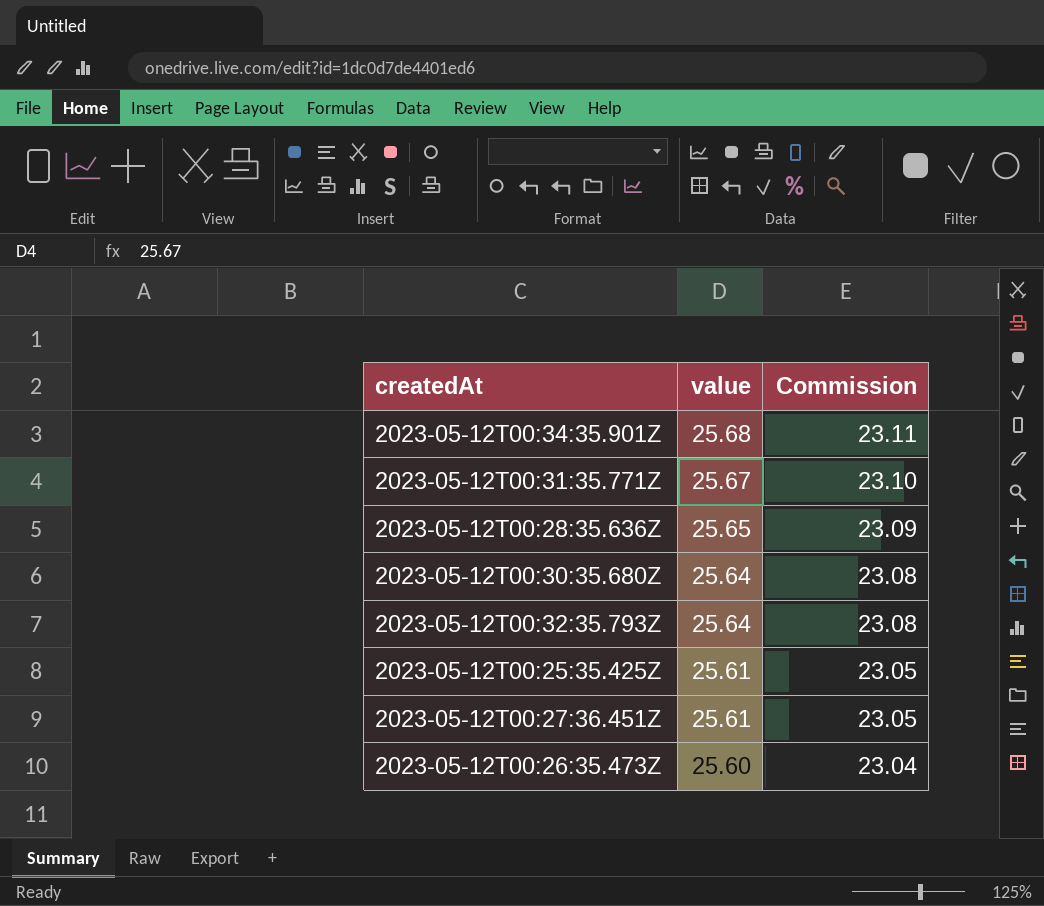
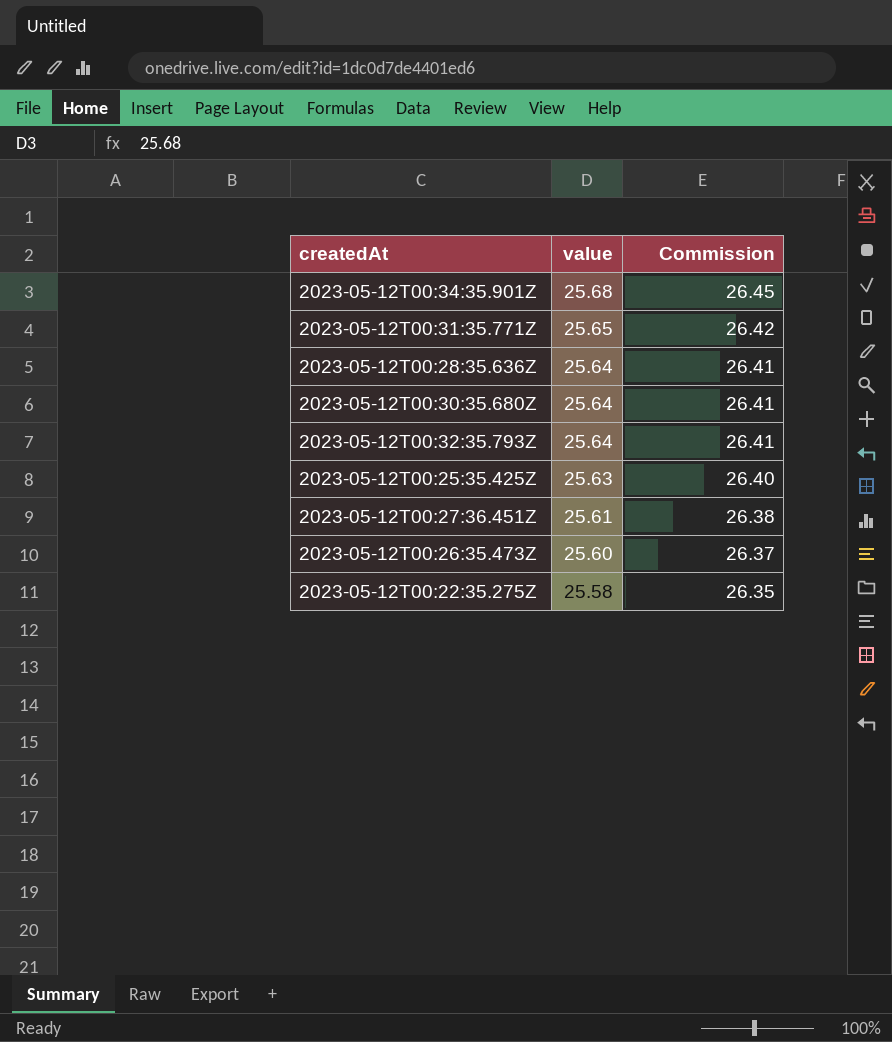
column Commission | formula: [value] * 0.9 -> [value] * 1.03
2023-05-12T00:31:35.771Z | value: 25.67 -> 25.65
2023-05-12T00:28:35.636Z | value: 25.65 -> 25.64
2023-05-12T00:25:35.425Z | value: 25.61 -> 25.63
row 2023-05-12T00:22:35.275Z: none -> 25.58 | 26.35

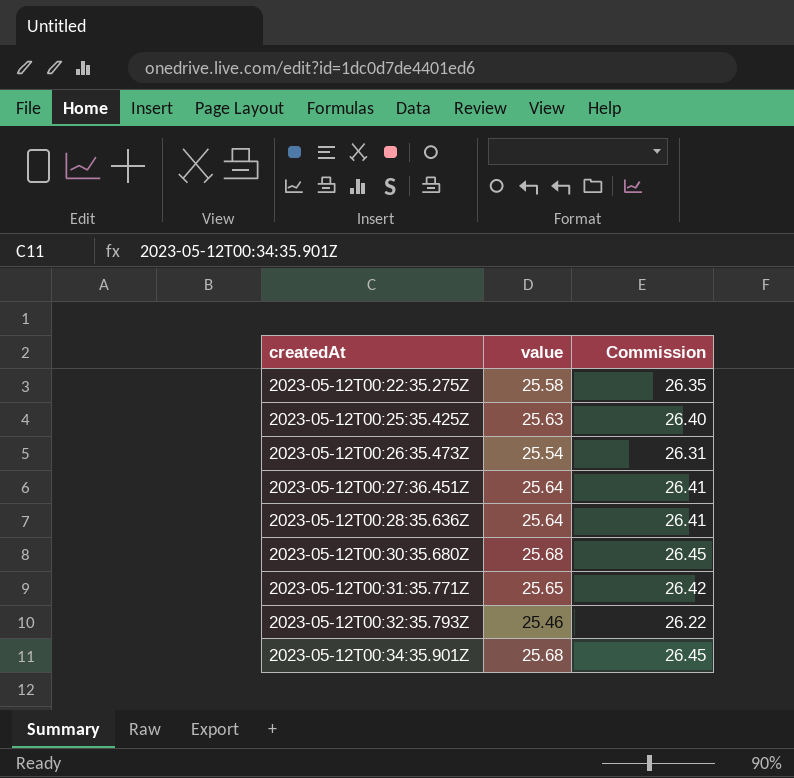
row order: value descending -> createdAt ascending
2023-05-12T00:26:35.473Z | value: 25.60 -> 25.54
2023-05-12T00:26:35.473Z | Commission: 26.37 -> 26.31
2023-05-12T00:27:36.451Z | value: 25.61 -> 25.64
2023-05-12T00:27:36.451Z | Commission: 26.38 -> 26.41
2023-05-12T00:30:35.680Z | value: 25.64 -> 25.68
2023-05-12T00:30:35.680Z | Commission: 26.41 -> 26.45
2023-05-12T00:32:35.793Z | value: 25.64 -> 25.46
2023-05-12T00:32:35.793Z | Commission: 26.41 -> 26.22

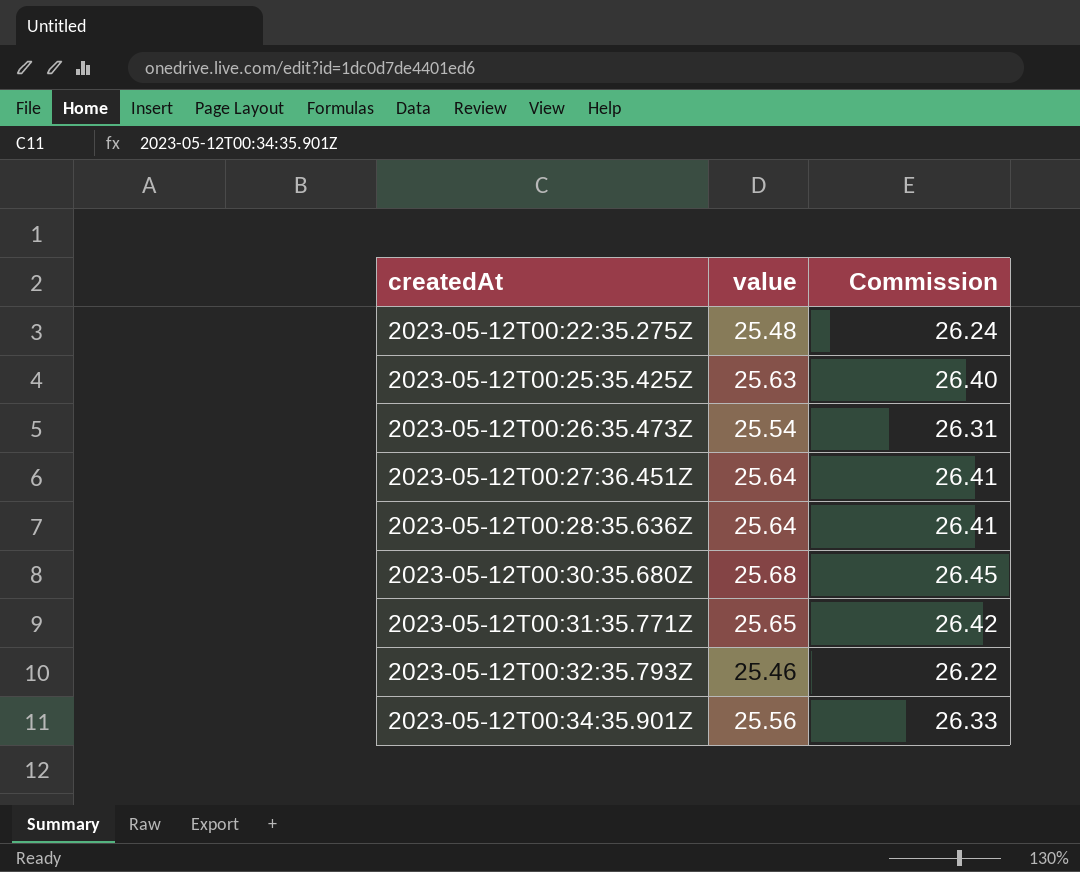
2023-05-12T00:22:35.275Z | value: 25.58 -> 25.48
2023-05-12T00:22:35.275Z | Commission: 26.35 -> 26.24
2023-05-12T00:34:35.901Z | value: 25.68 -> 25.56
2023-05-12T00:34:35.901Z | Commission: 26.45 -> 26.33

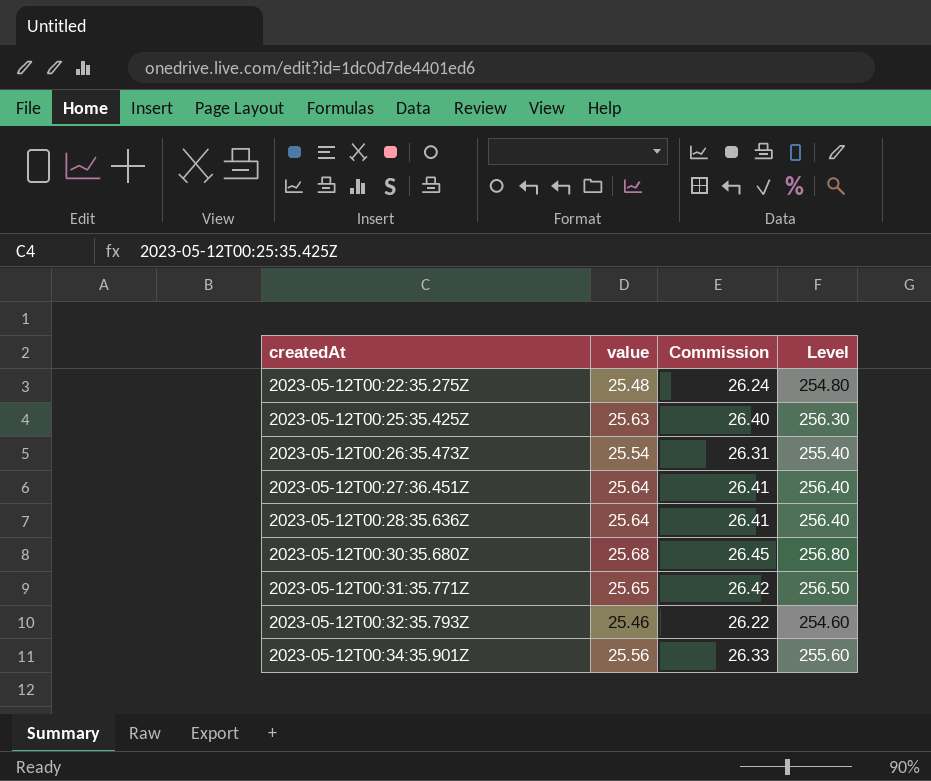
column Level | formula: none -> [value] * 10

